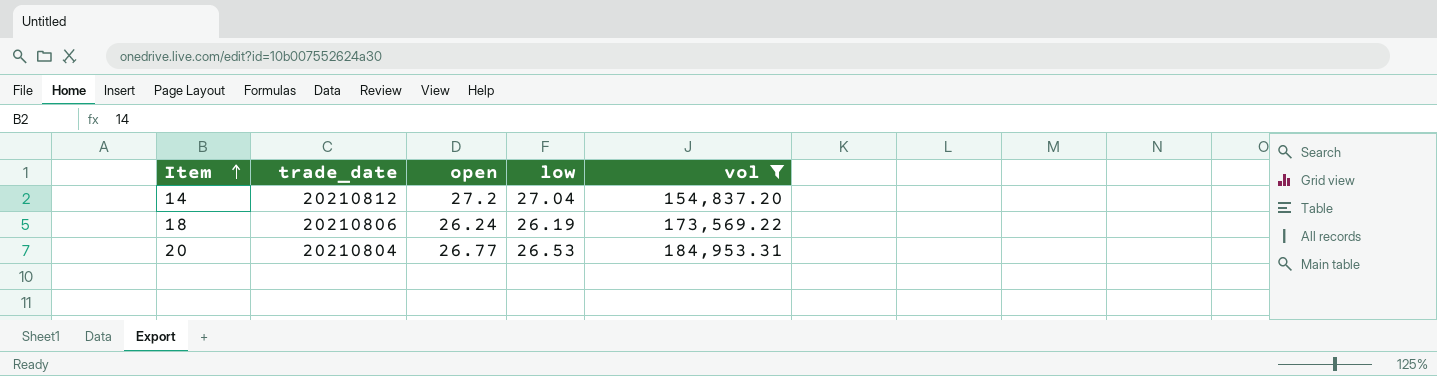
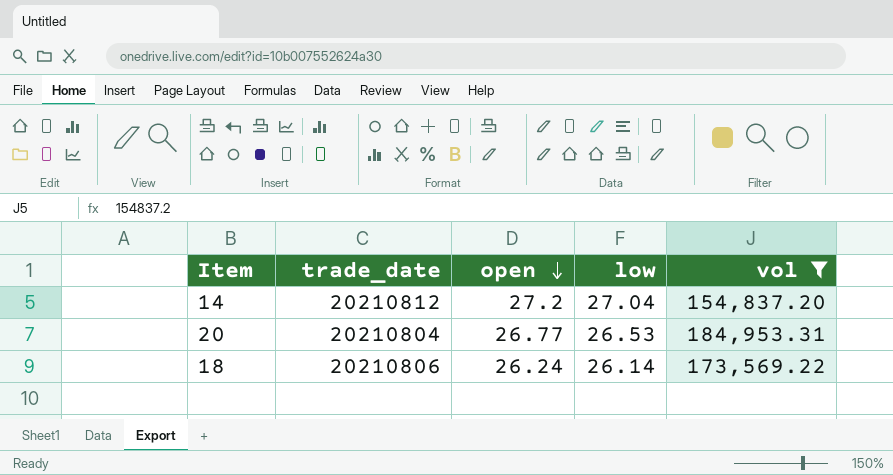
row order: Item ascending -> open descending
18 | low: 26.19 -> 26.14

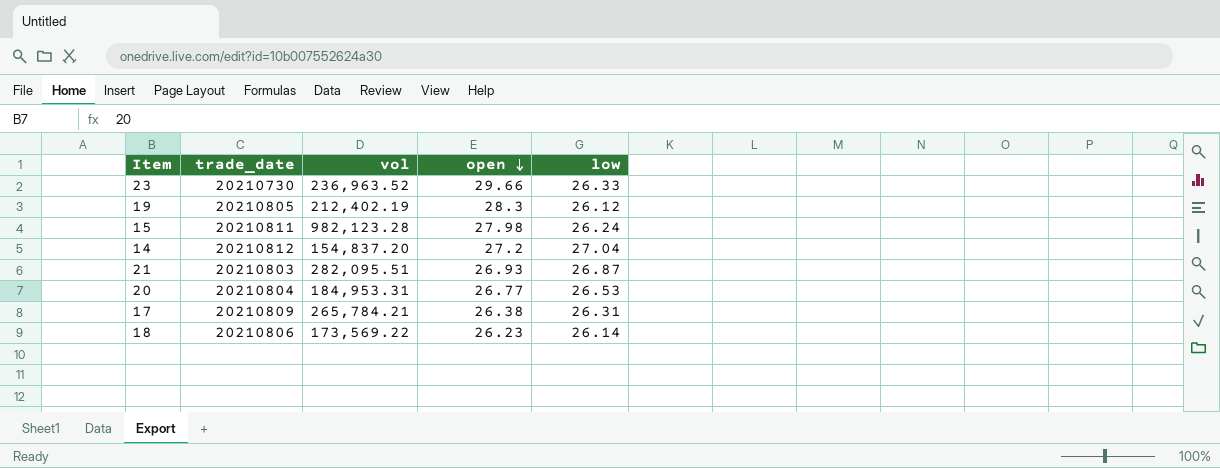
filter: vol <= 184,953.31 -> none
column vol | position: 5 -> 3
18 | open: 26.24 -> 26.23

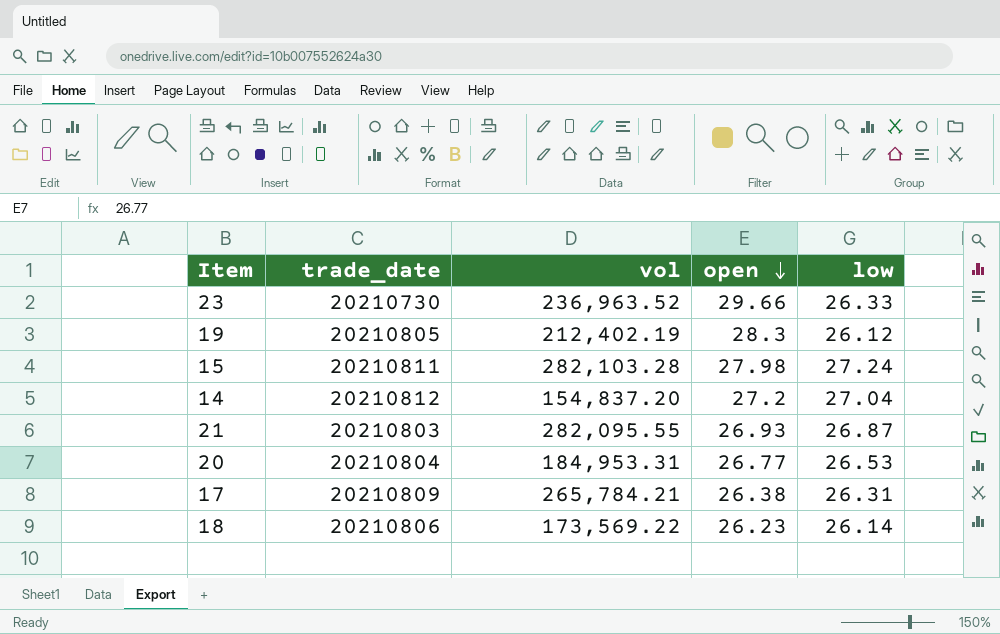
15 | vol: 982,123.28 -> 282,103.28
15 | low: 26.24 -> 27.24
21 | vol: 282,095.51 -> 282,095.55

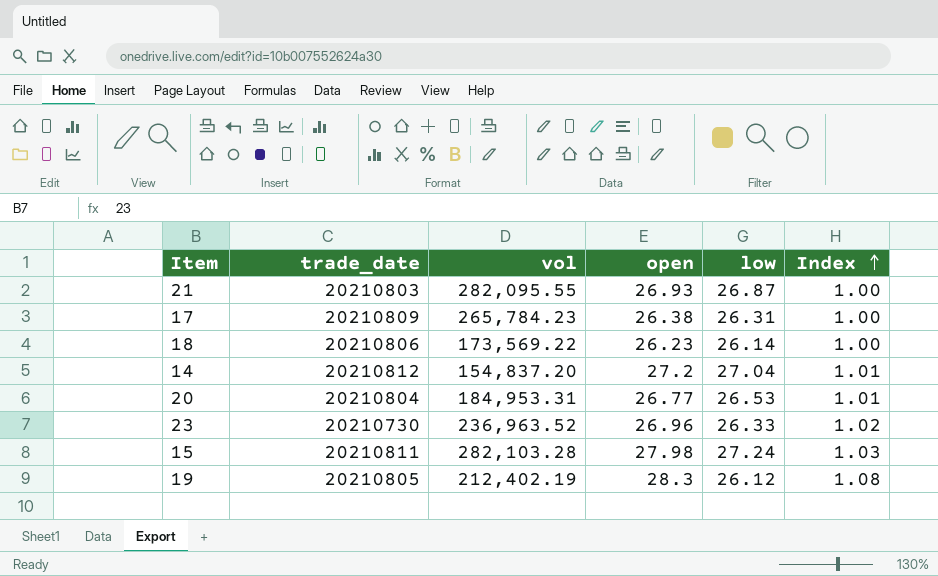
row order: open descending -> Index ascending
column Index | formula: none -> [open] / [low]
17 | vol: 265,784.21 -> 265,784.23
23 | open: 29.66 -> 26.96

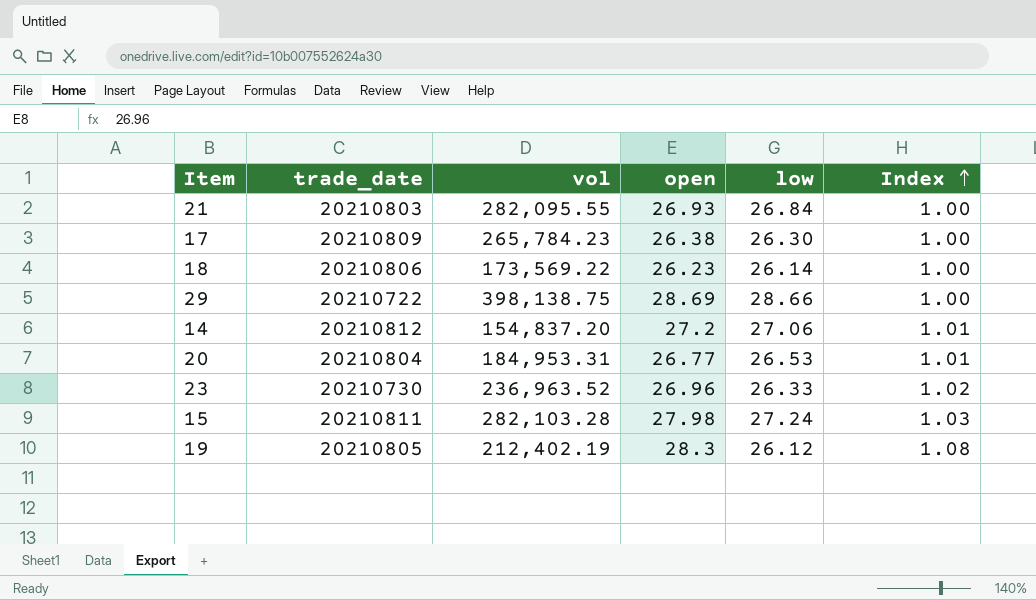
21 | low: 26.87 -> 26.84
17 | low: 26.31 -> 26.30
row 29: none -> 20210722 | 398,138.75 | 28.69 | 28.66 | 1.00
14 | low: 27.04 -> 27.06

